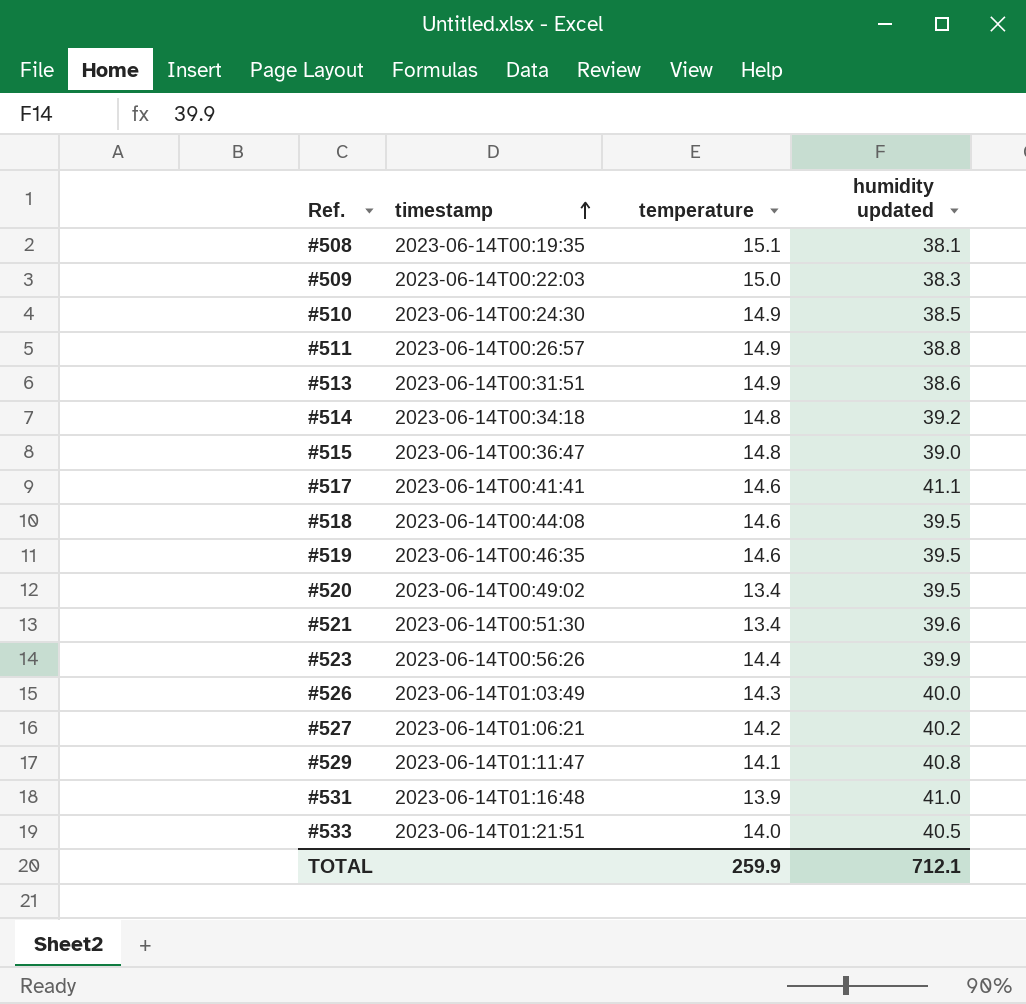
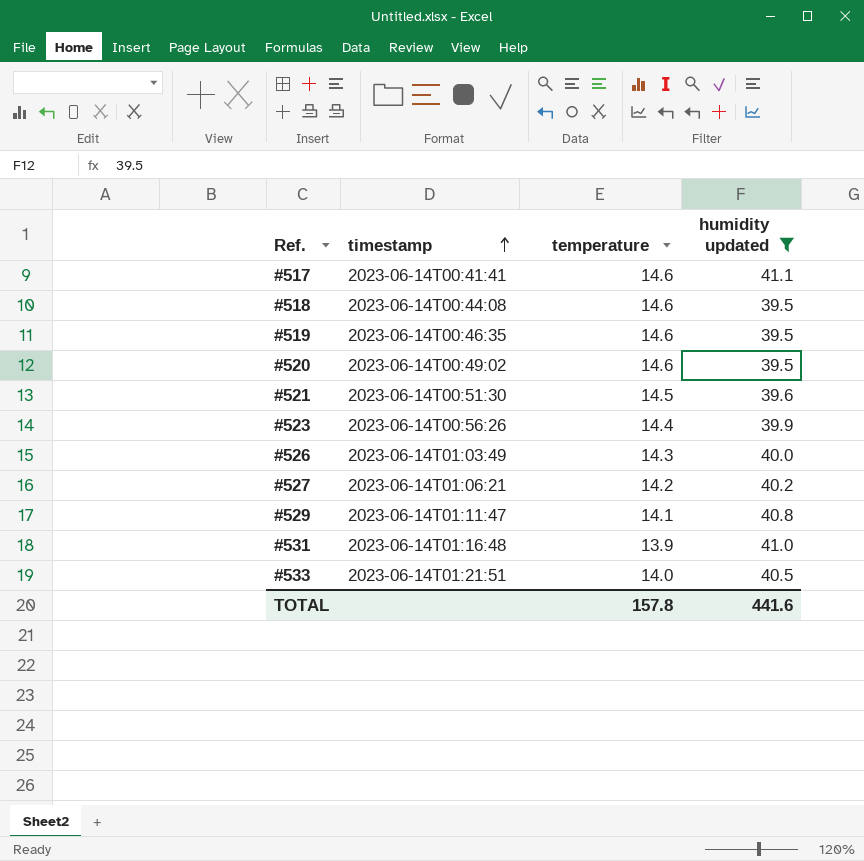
filter: none -> humidity updated >= 39.5
#520 | temperature: 13.4 -> 14.6
#521 | temperature: 13.4 -> 14.5
TOTAL | temperature: 259.9 -> 157.8
TOTAL | humidity updated: 712.1 -> 441.6

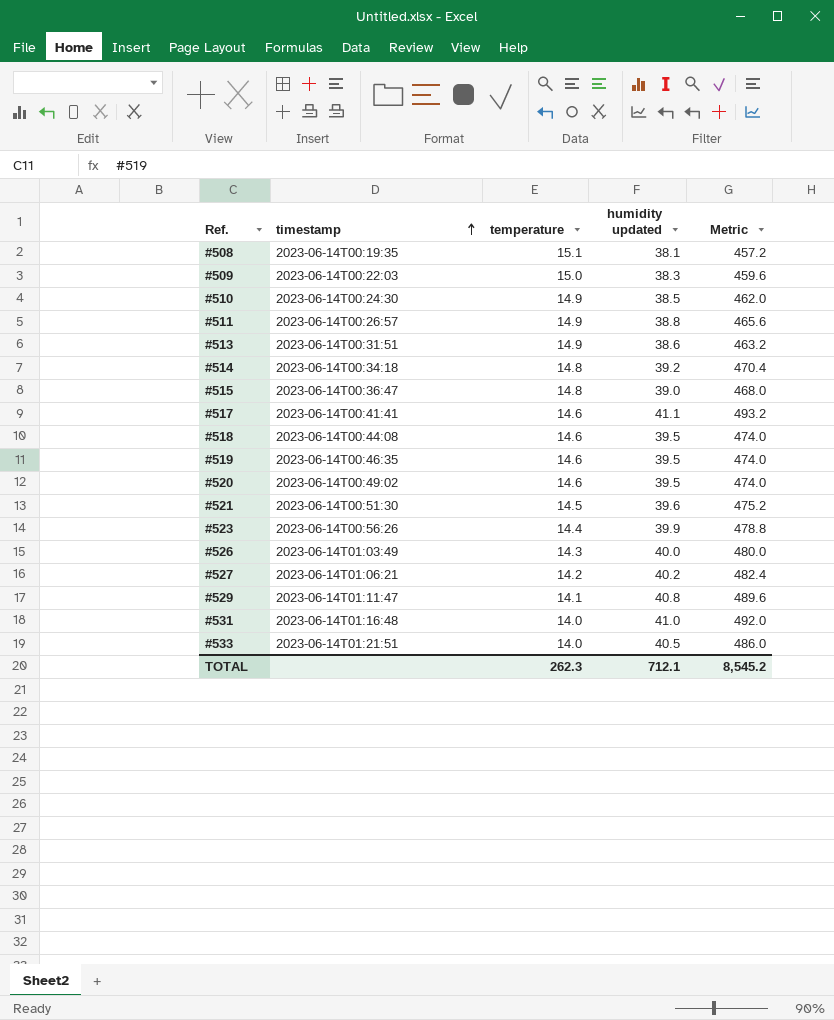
filter: humidity updated >= 39.5 -> none
column Metric | formula: none -> [humidity updated] * 12
#531 | temperature: 13.9 -> 14.0
TOTAL | temperature: 157.8 -> 262.3
TOTAL | humidity updated: 441.6 -> 712.1

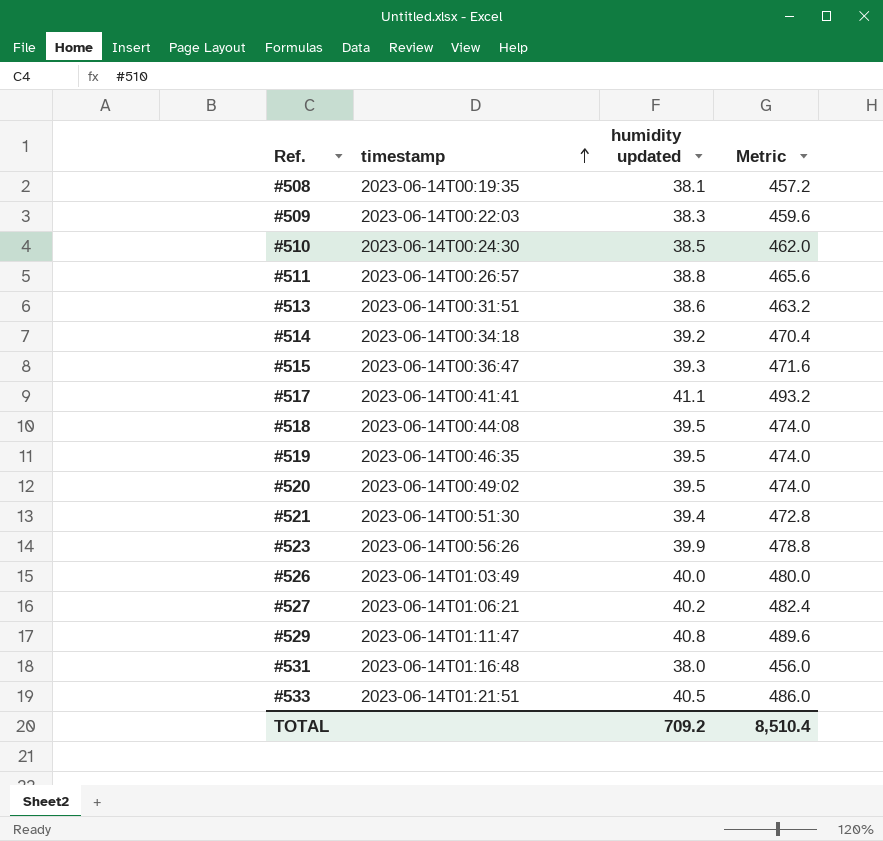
column temperature | position: 3 -> none
#515 | humidity updated: 39.0 -> 39.3
#515 | Metric: 468.0 -> 471.6
#521 | humidity updated: 39.6 -> 39.4
#521 | Metric: 475.2 -> 472.8
#531 | humidity updated: 41.0 -> 38.0
#531 | Metric: 492.0 -> 456.0
TOTAL | humidity updated: 712.1 -> 709.2
TOTAL | Metric: 8,545.2 -> 8,510.4

